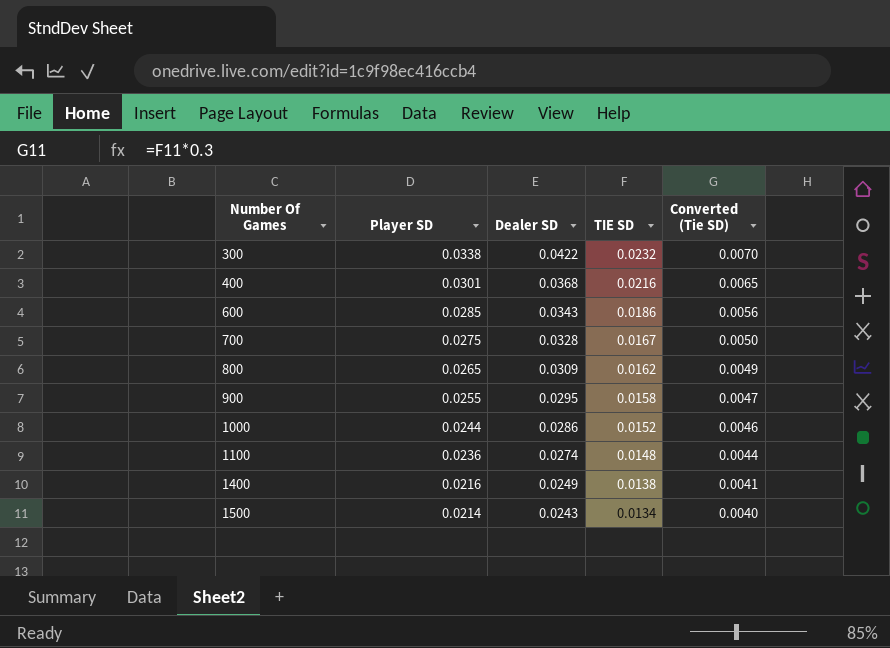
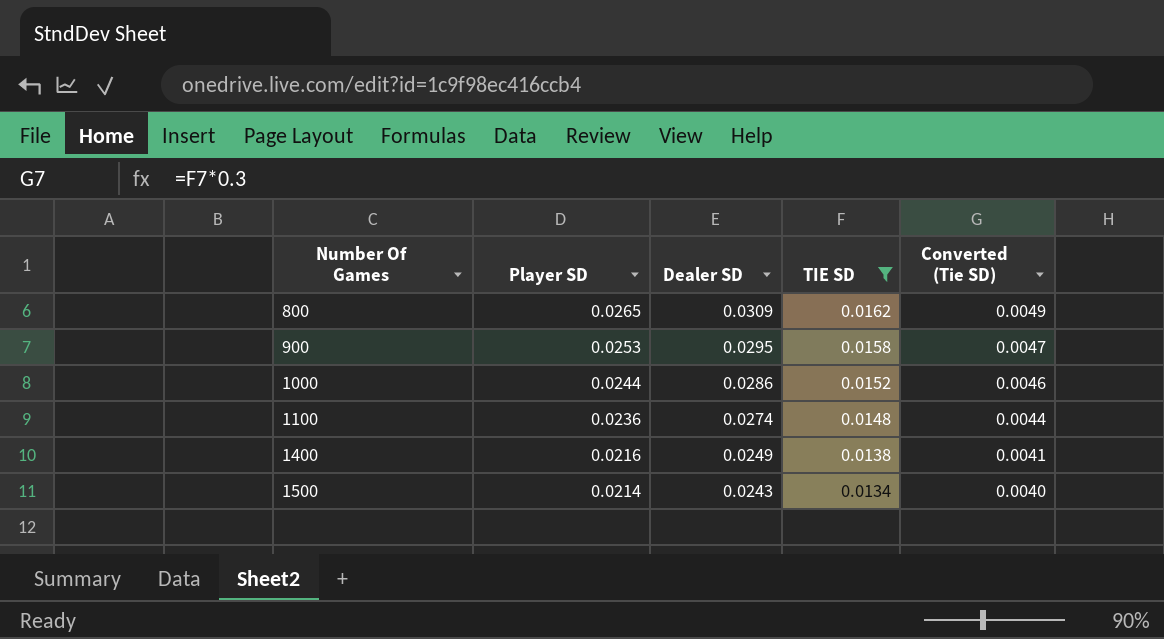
filter: none -> TIE SD <= 0.0162
900 | Player SD: 0.0255 -> 0.0253

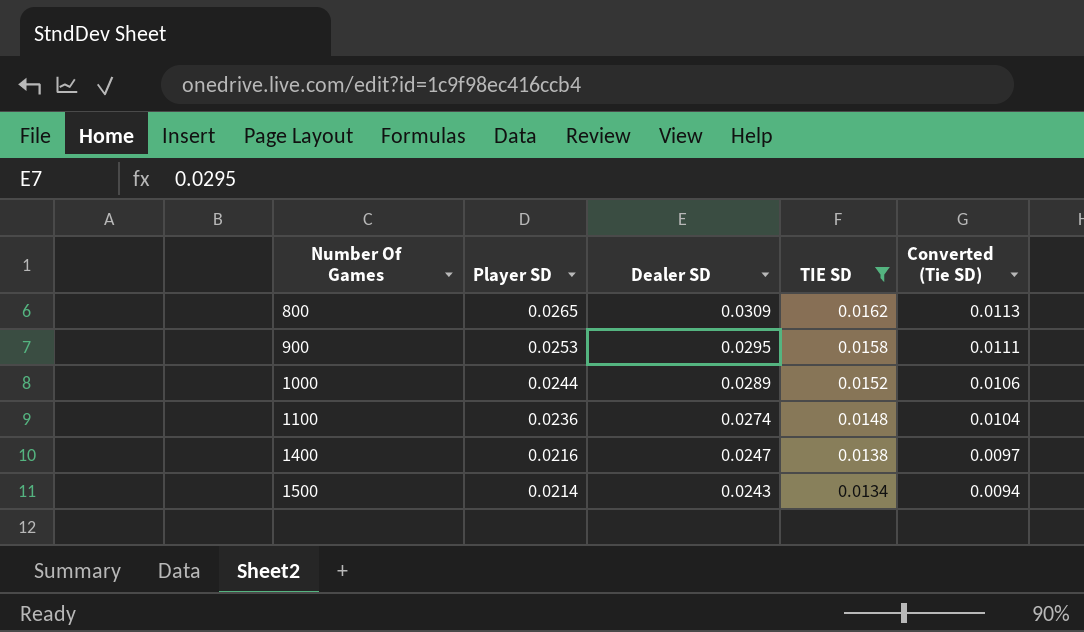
column Converted (Tie SD) | formula: [TIE SD] * 0.3 -> [TIE SD] * 0.7
1000 | Dealer SD: 0.0286 -> 0.0289
1400 | Dealer SD: 0.0249 -> 0.0247

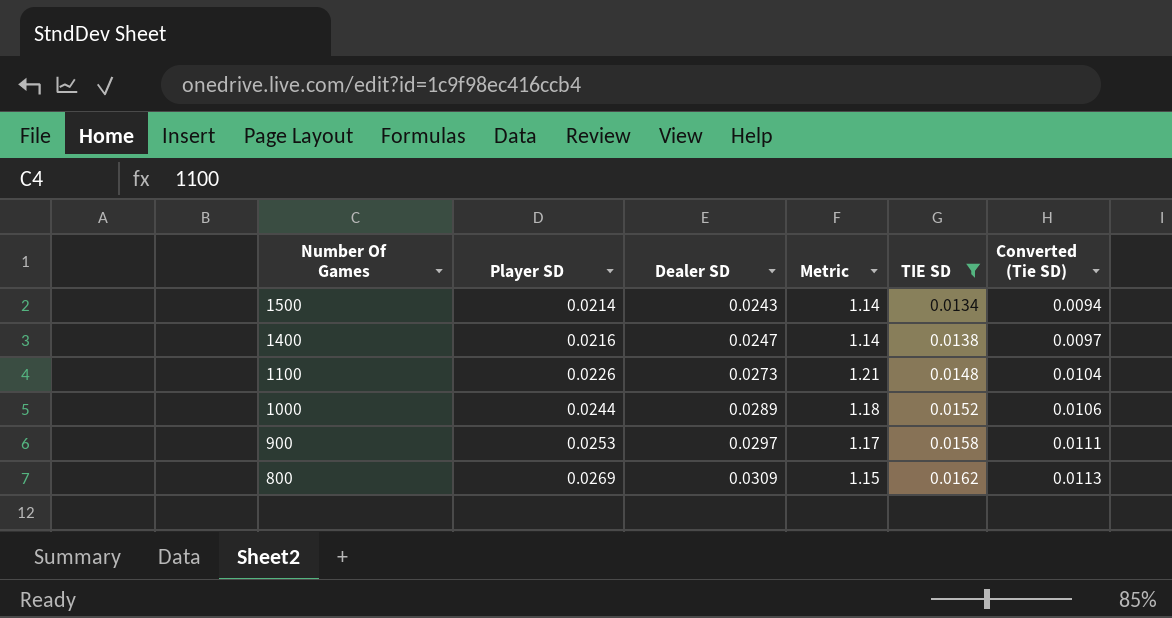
row order: Number Of Games ascending -> Number Of Games descending
column Metric | formula: none -> [Dealer SD] / [Player SD]
1100 | Player SD: 0.0236 -> 0.0226
1100 | Dealer SD: 0.0274 -> 0.0273
900 | Dealer SD: 0.0295 -> 0.0297
800 | Player SD: 0.0265 -> 0.0269

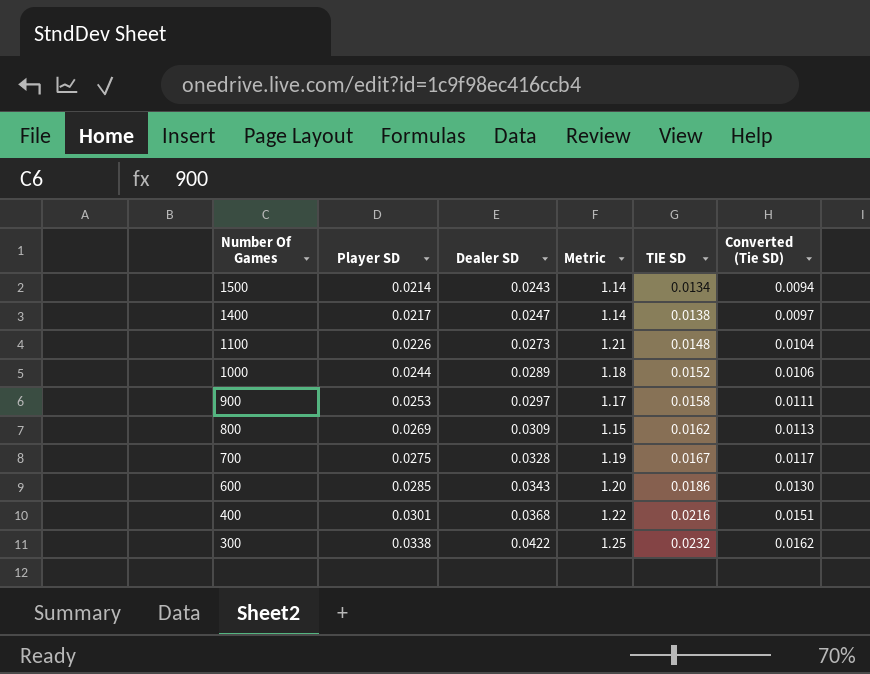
filter: TIE SD <= 0.0162 -> none
1400 | Player SD: 0.0216 -> 0.0217

